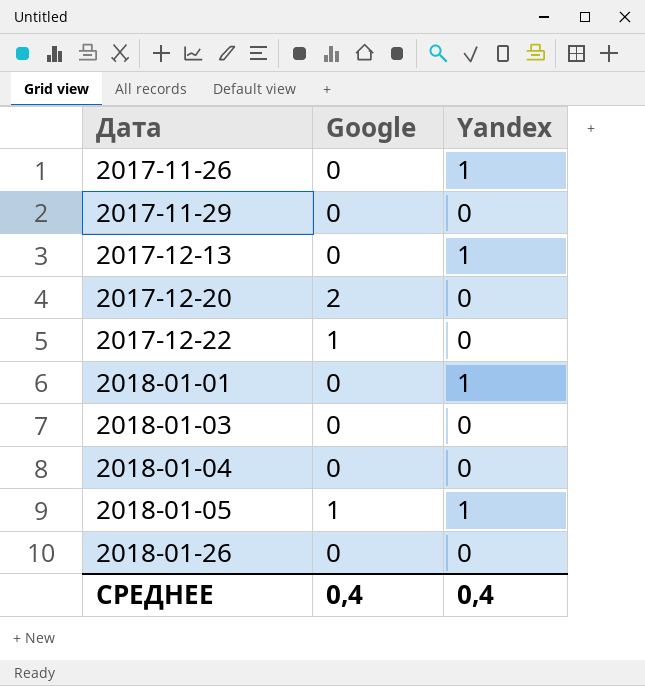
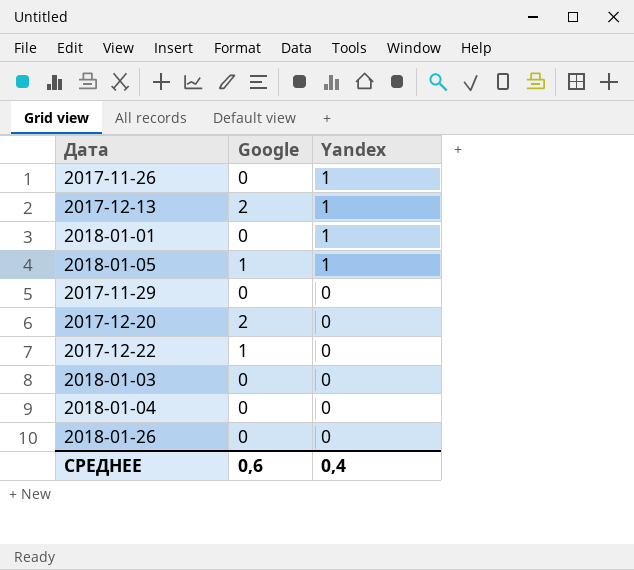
row order: Дата ascending -> Yandex descending
2017-12-13 | Google: 0 -> 2
СРЕДНЕЕ | Google: 0,4 -> 0,6

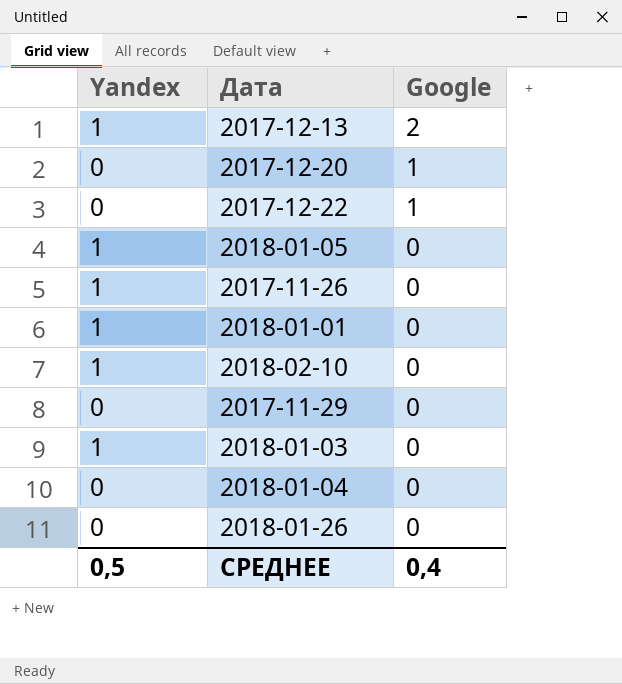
row order: Yandex descending -> Google descending
column Yandex | position: 3 -> 1
2017-12-20 | Google: 2 -> 1
2018-01-05 | Google: 1 -> 0
row 2018-02-10: none -> 1 | 0
2018-01-03 | Yandex: 0 -> 1
СРЕДНЕЕ | Yandex: 0,4 -> 0,5
СРЕДНЕЕ | Google: 0,6 -> 0,4

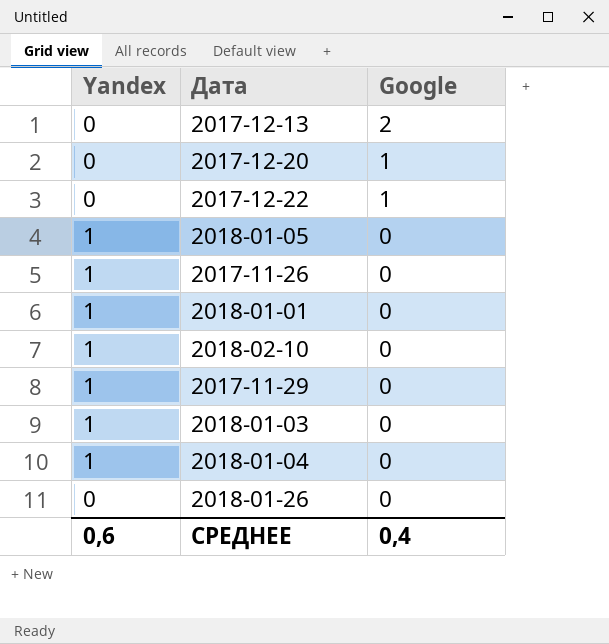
2017-12-13 | Yandex: 1 -> 0
2017-11-29 | Yandex: 0 -> 1
2018-01-04 | Yandex: 0 -> 1
СРЕДНЕЕ | Yandex: 0,5 -> 0,6

